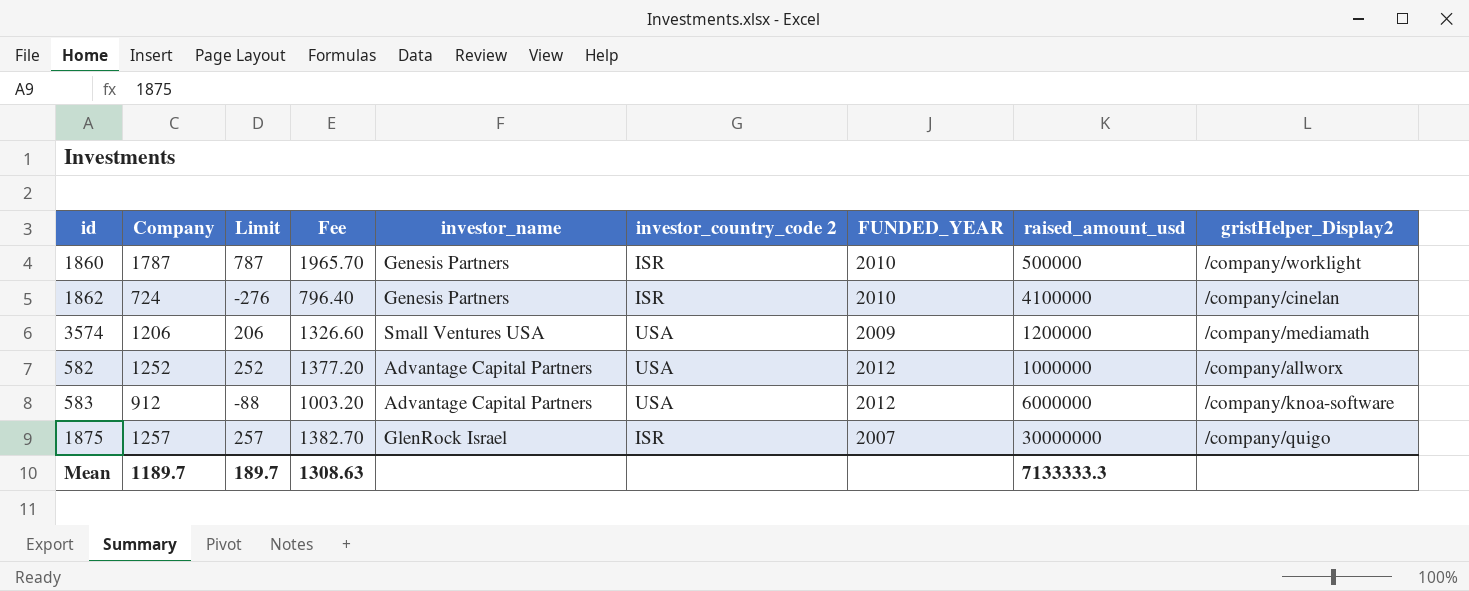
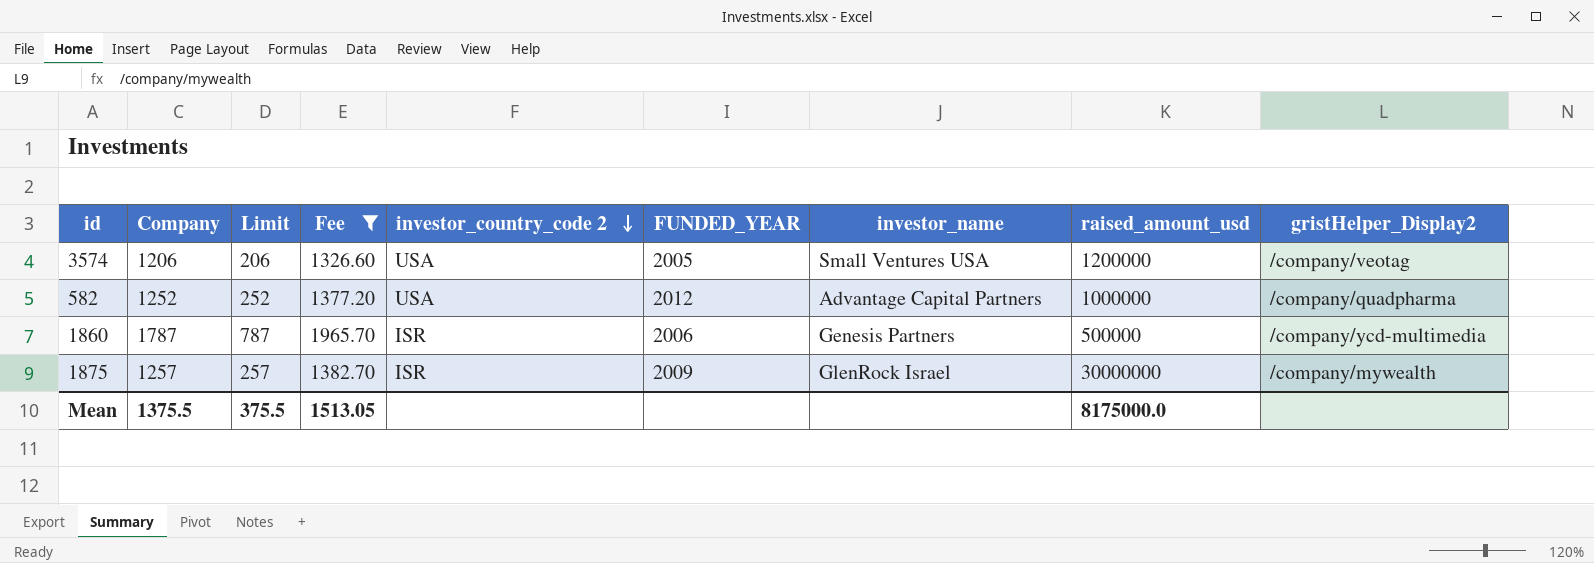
filter: none -> Fee >= 1326.60
row order: none -> investor_country_code 2 descending
column investor_name | position: 5 -> 7
3574 | FUNDED_YEAR: 2009 -> 2005
3574 | gristHelper_Display2: /company/mediamath -> /company/veotag
582 | gristHelper_Display2: /company/allworx -> /company/quadpharma
1860 | FUNDED_YEAR: 2010 -> 2006
1860 | gristHelper_Display2: /company/worklight -> /company/ycd-multimedia
1875 | FUNDED_YEAR: 2007 -> 2009
1875 | gristHelper_Display2: /company/quigo -> /company/mywealth
Mean | Company: 1189.7 -> 1375.5
Mean | Limit: 189.7 -> 375.5
Mean | Fee: 1308.63 -> 1513.05
Mean | raised_amount_usd: 7133333.3 -> 8175000.0

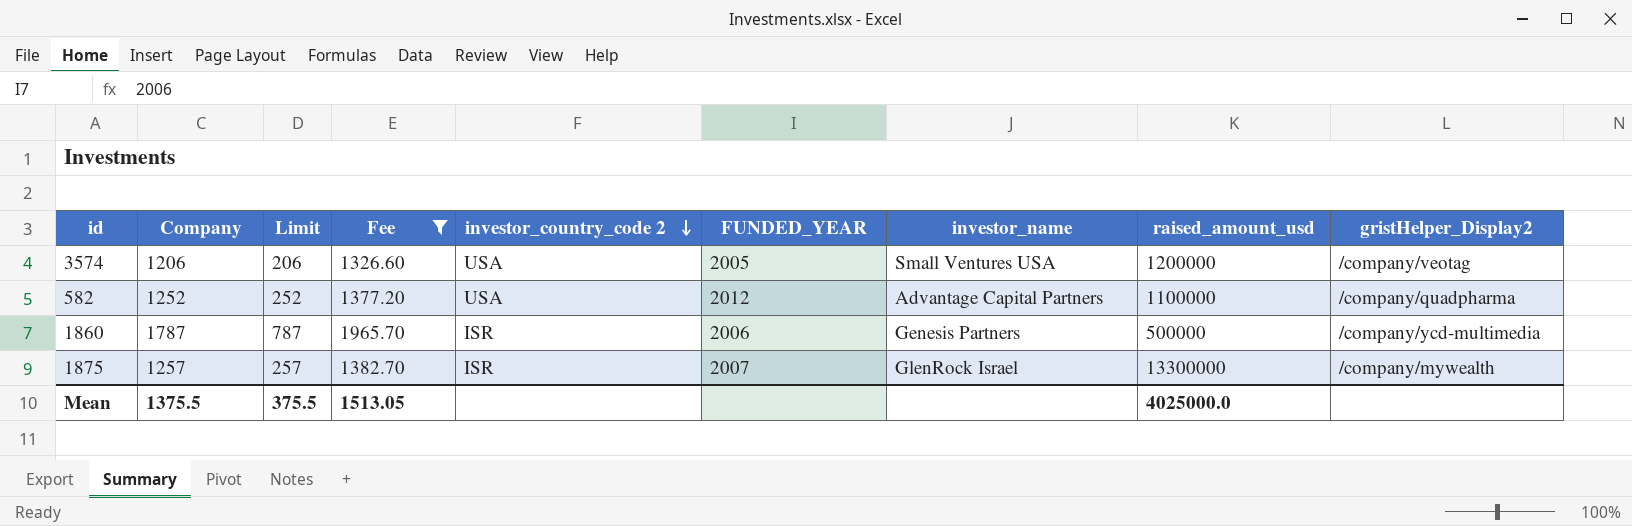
582 | raised_amount_usd: 1000000 -> 1100000
1875 | FUNDED_YEAR: 2009 -> 2007
1875 | raised_amount_usd: 30000000 -> 13300000
Mean | raised_amount_usd: 8175000.0 -> 4025000.0

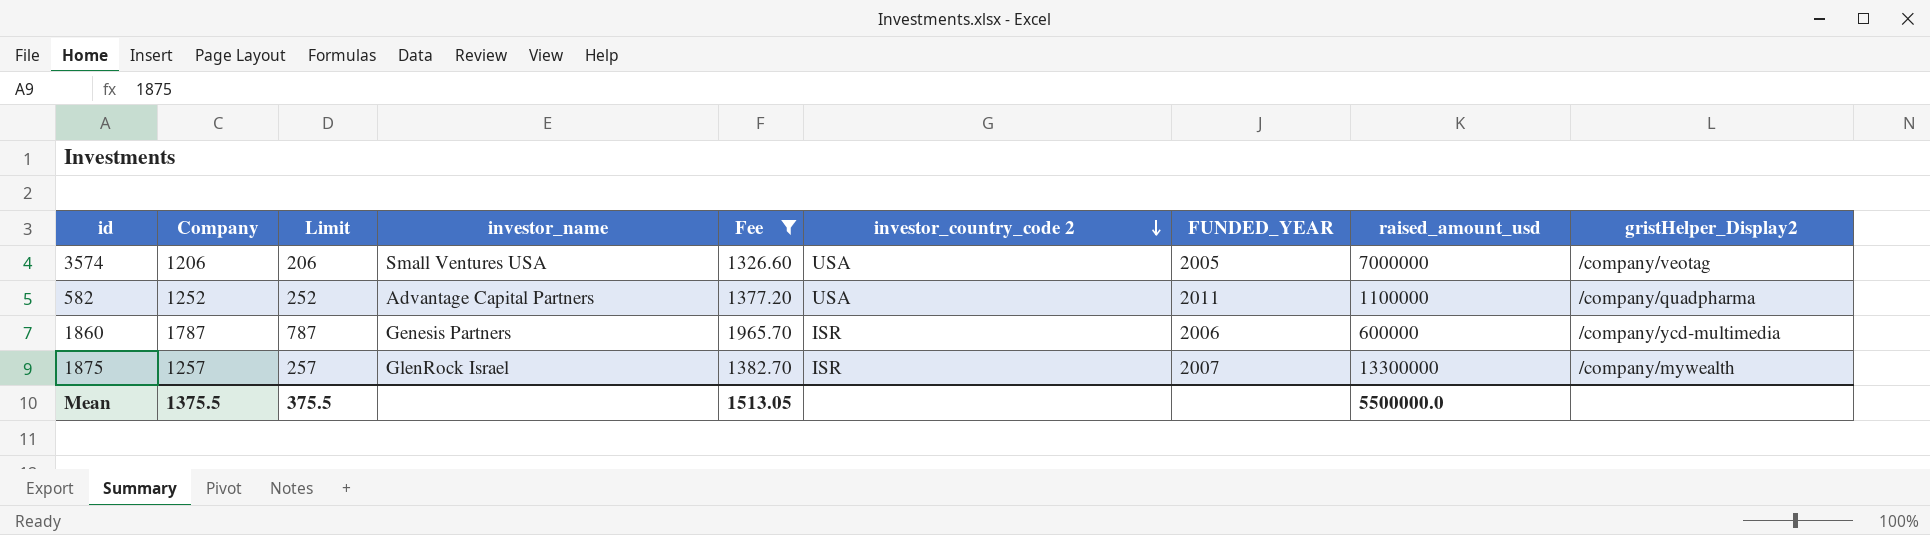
column investor_name | position: 7 -> 4
3574 | raised_amount_usd: 1200000 -> 7000000
582 | FUNDED_YEAR: 2012 -> 2011
1860 | raised_amount_usd: 500000 -> 600000
Mean | raised_amount_usd: 4025000.0 -> 5500000.0

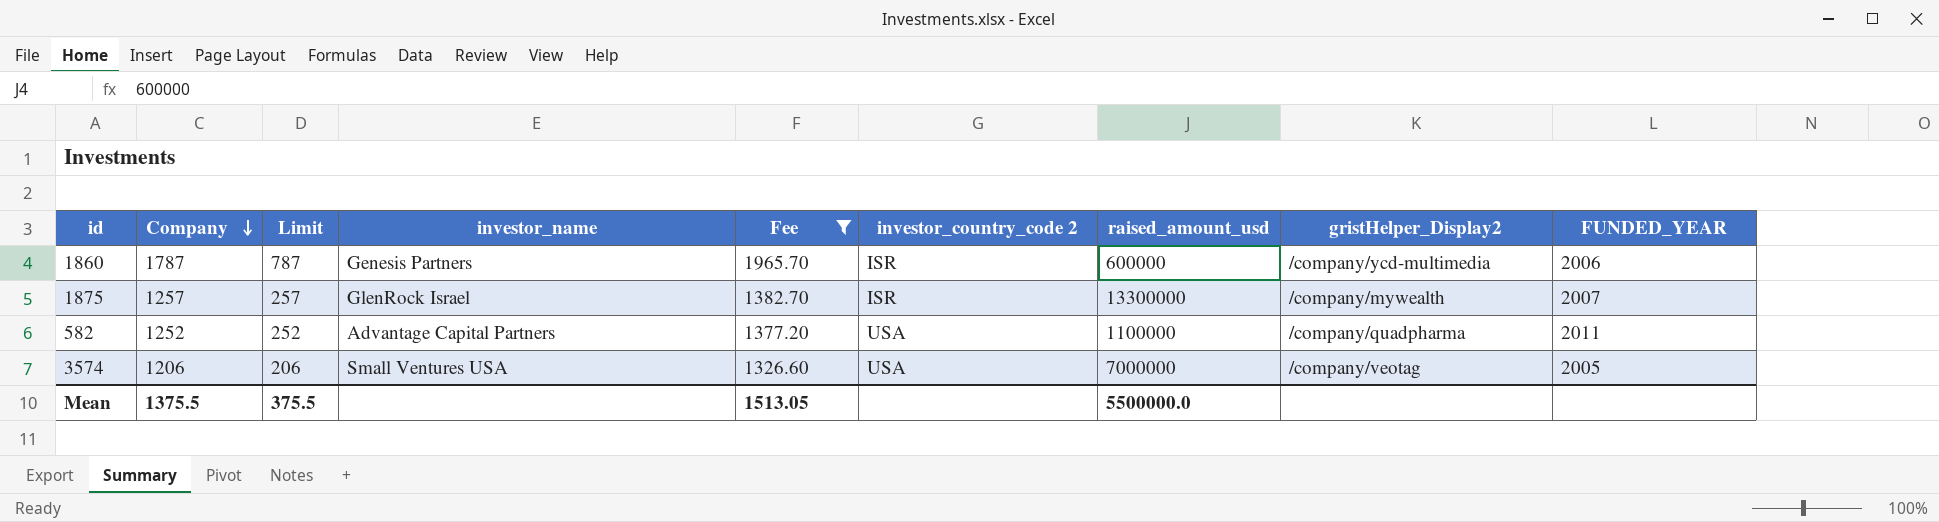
row order: investor_country_code 2 descending -> Company descending
column FUNDED_YEAR | position: 7 -> 9

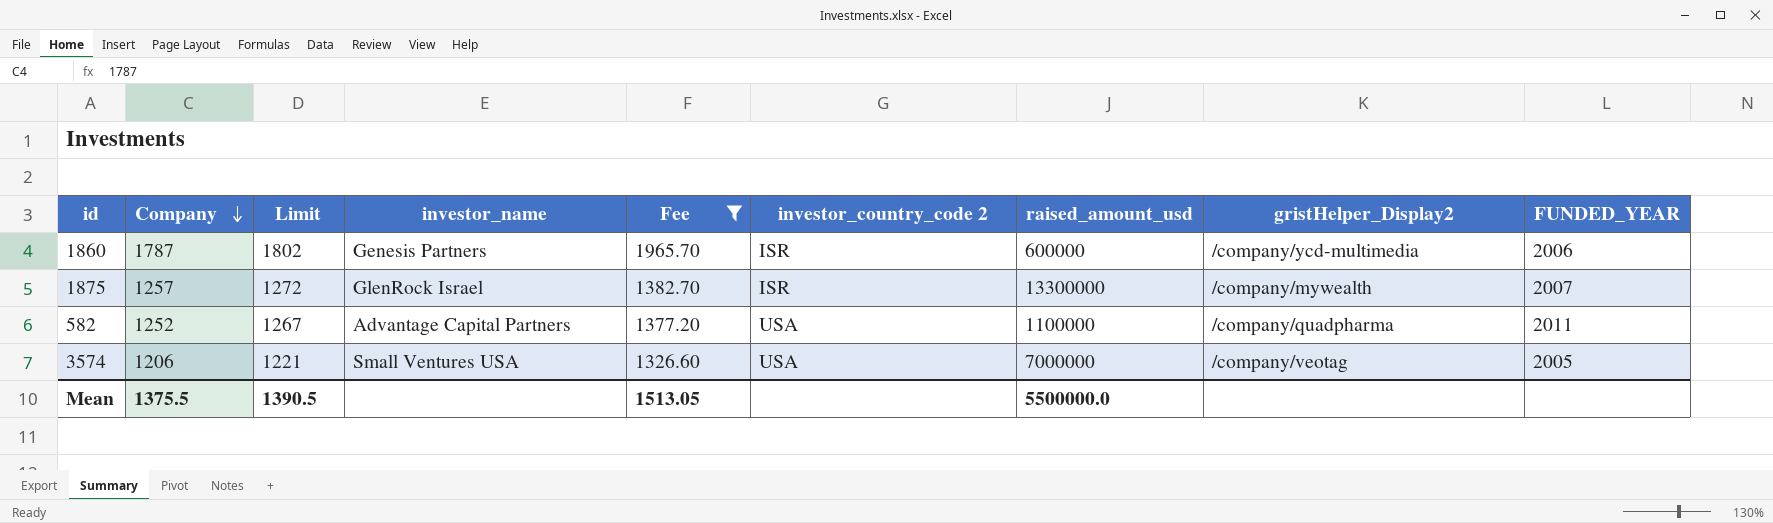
column Limit | formula: [Company] - 1000 -> [Company] + 15
Mean | Limit: 375.5 -> 1390.5

